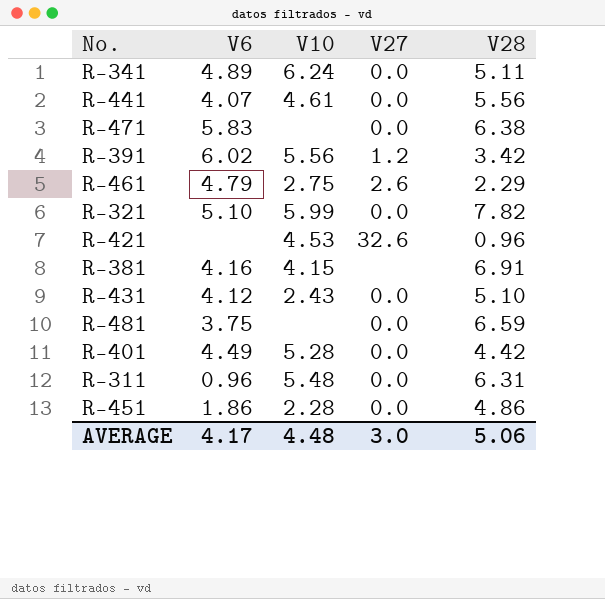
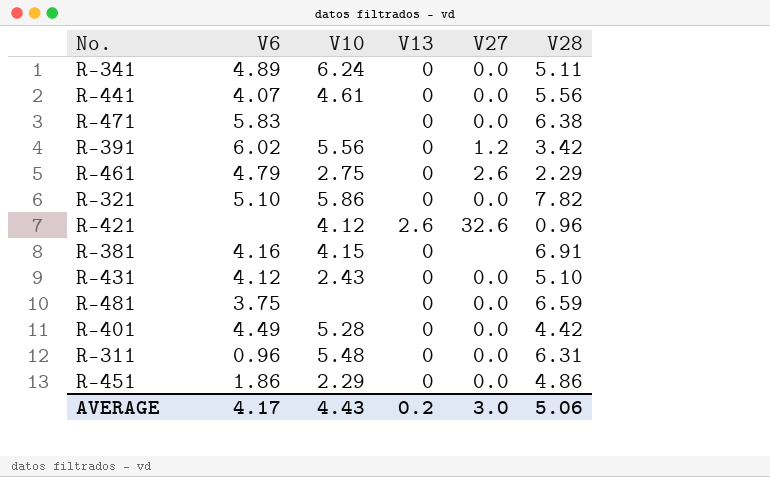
column V13 | position: none -> 4
R-321 | V10: 5.99 -> 5.86
R-421 | V10: 4.53 -> 4.12
R-451 | V10: 2.28 -> 2.29
AVERAGE | V10: 4.48 -> 4.43

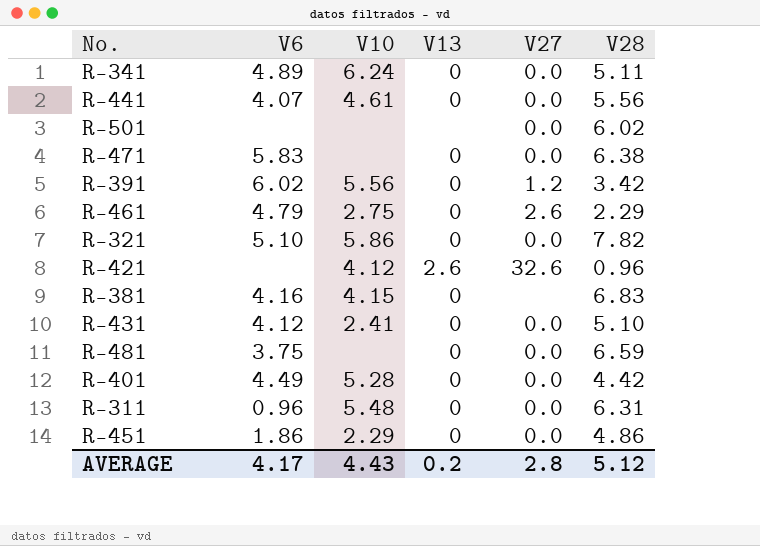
row R-501: none -> none | none | none | 0.0 | 6.02
R-381 | V28: 6.91 -> 6.83
R-431 | V10: 2.43 -> 2.41
AVERAGE | V27: 3.0 -> 2.8
AVERAGE | V28: 5.06 -> 5.12

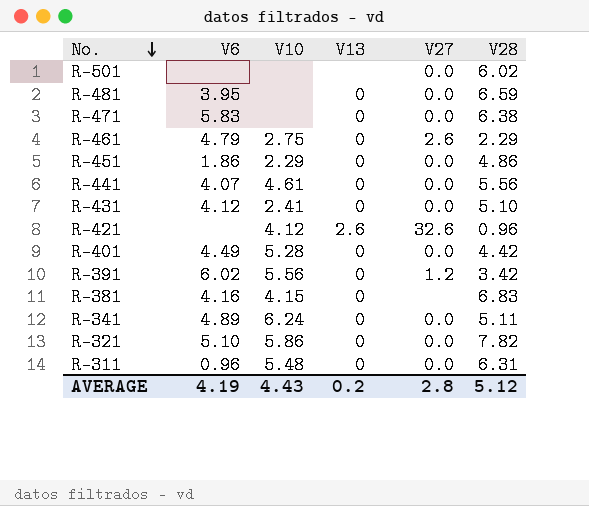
row order: none -> No. descending
R-481 | V6: 3.75 -> 3.95
AVERAGE | V6: 4.17 -> 4.19

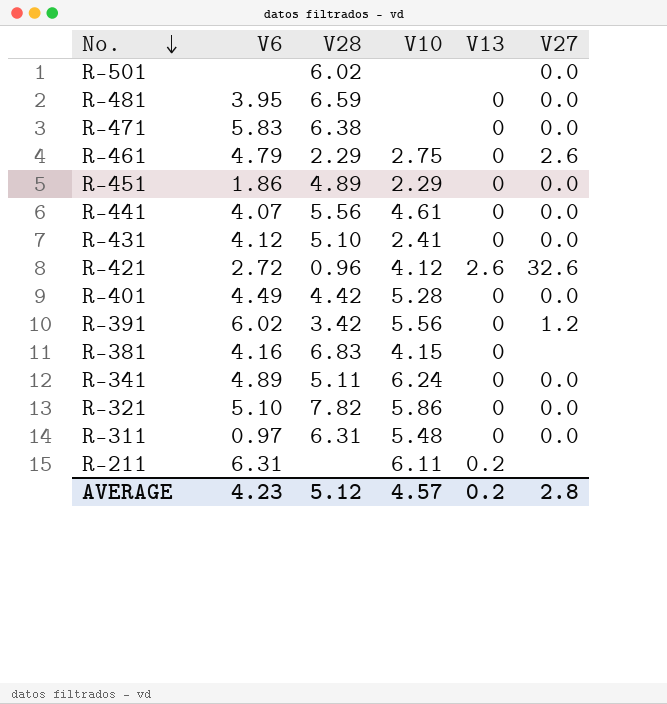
column V28 | position: 6 -> 3
R-451 | V28: 4.86 -> 4.89
R-421 | V6: none -> 2.72
R-311 | V6: 0.96 -> 0.97
row R-211: none -> 6.31 | none | 6.11 | 0.2 | none
AVERAGE | V6: 4.19 -> 4.23
AVERAGE | V10: 4.43 -> 4.57

